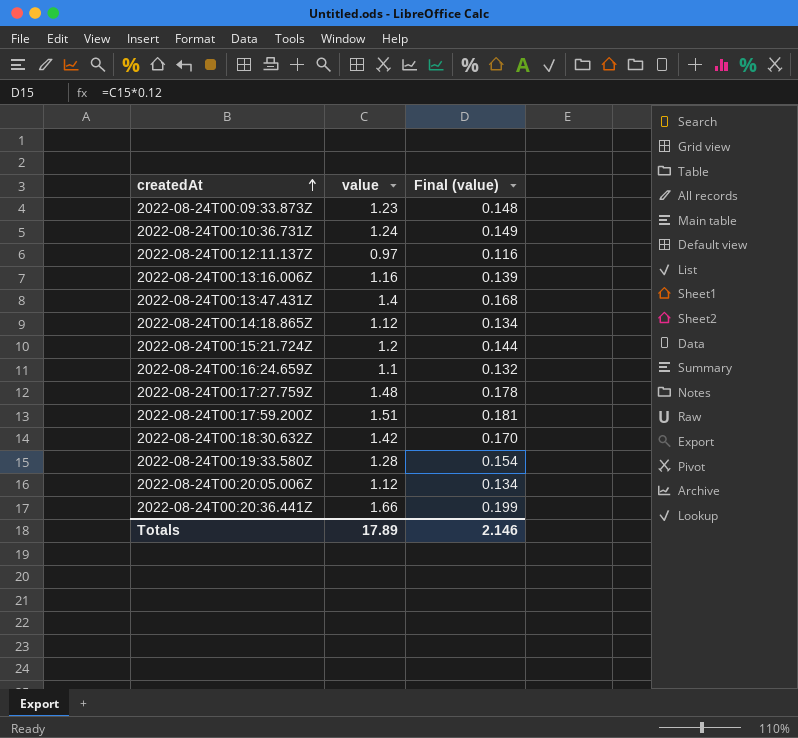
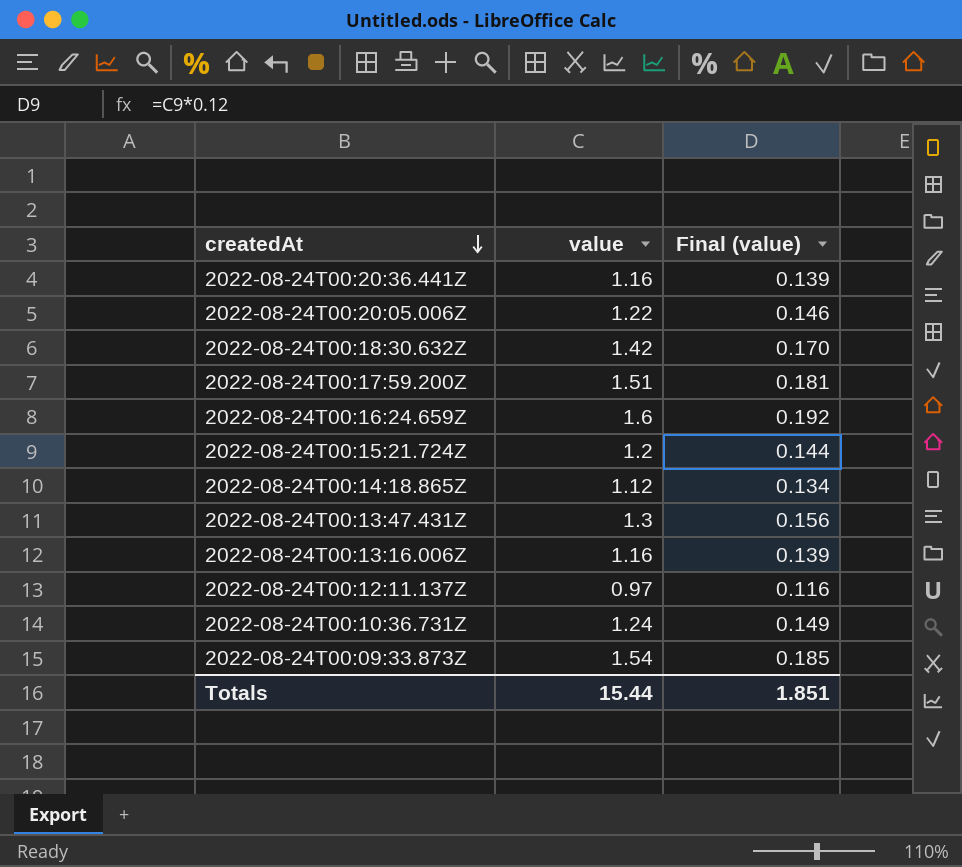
row order: createdAt ascending -> createdAt descending
row 2022-08-24T00:17:27.759Z: 1.48 | 0.178 -> none
row 2022-08-24T00:19:33.580Z: 1.28 | 0.154 -> none
2022-08-24T00:20:36.441Z | value: 1.66 -> 1.16
2022-08-24T00:20:36.441Z | Final (value): 0.199 -> 0.139
2022-08-24T00:20:05.006Z | value: 1.12 -> 1.22
2022-08-24T00:20:05.006Z | Final (value): 0.134 -> 0.146
2022-08-24T00:16:24.659Z | value: 1.1 -> 1.6
2022-08-24T00:16:24.659Z | Final (value): 0.132 -> 0.192
2022-08-24T00:13:47.431Z | value: 1.4 -> 1.3
2022-08-24T00:13:47.431Z | Final (value): 0.168 -> 0.156
2022-08-24T00:09:33.873Z | value: 1.23 -> 1.54
2022-08-24T00:09:33.873Z | Final (value): 0.148 -> 0.185
Totals | value: 17.89 -> 15.44
Totals | Final (value): 2.146 -> 1.851

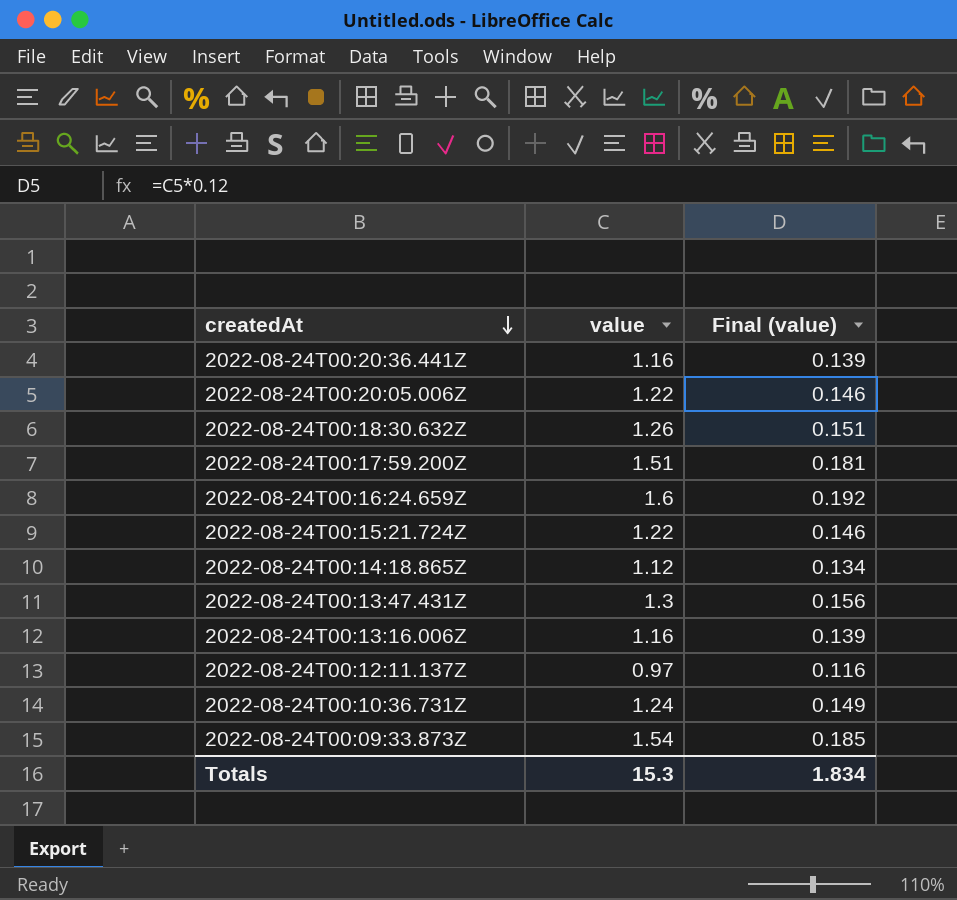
2022-08-24T00:18:30.632Z | value: 1.42 -> 1.26
2022-08-24T00:18:30.632Z | Final (value): 0.170 -> 0.151
2022-08-24T00:15:21.724Z | value: 1.2 -> 1.22
2022-08-24T00:15:21.724Z | Final (value): 0.144 -> 0.146
Totals | value: 15.44 -> 15.3
Totals | Final (value): 1.851 -> 1.834

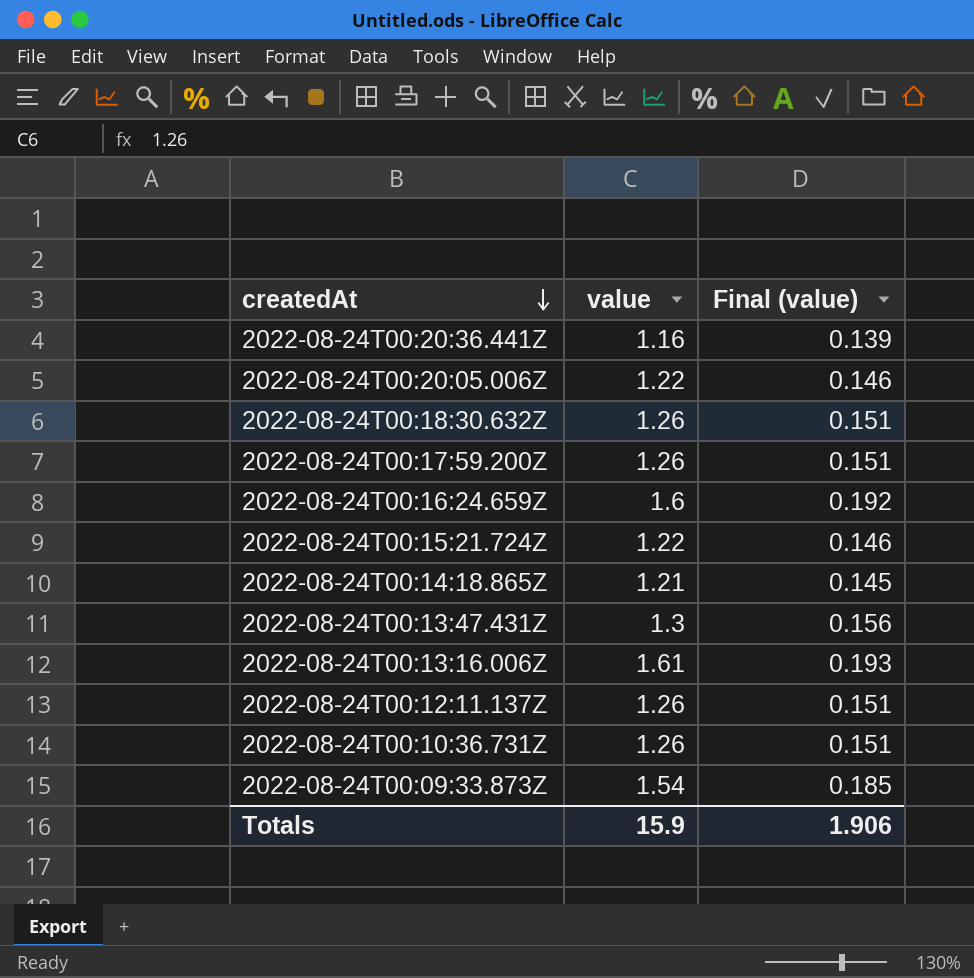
2022-08-24T00:17:59.200Z | value: 1.51 -> 1.26
2022-08-24T00:17:59.200Z | Final (value): 0.181 -> 0.151
2022-08-24T00:14:18.865Z | value: 1.12 -> 1.21
2022-08-24T00:14:18.865Z | Final (value): 0.134 -> 0.145
2022-08-24T00:13:16.006Z | value: 1.16 -> 1.61
2022-08-24T00:13:16.006Z | Final (value): 0.139 -> 0.193
2022-08-24T00:12:11.137Z | value: 0.97 -> 1.26
2022-08-24T00:12:11.137Z | Final (value): 0.116 -> 0.151
2022-08-24T00:10:36.731Z | value: 1.24 -> 1.26
2022-08-24T00:10:36.731Z | Final (value): 0.149 -> 0.151
Totals | value: 15.3 -> 15.9
Totals | Final (value): 1.834 -> 1.906

